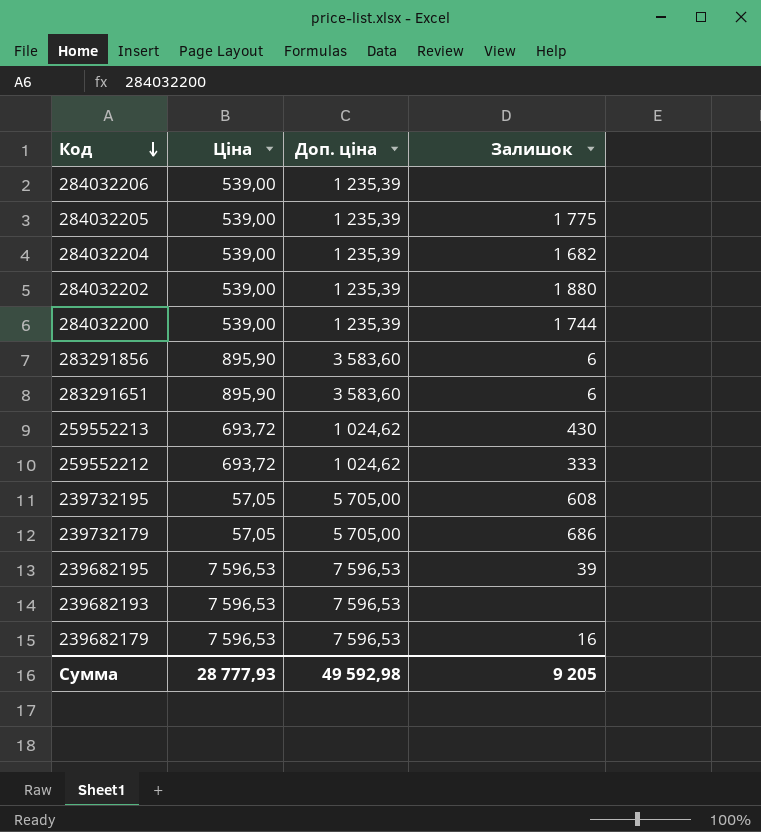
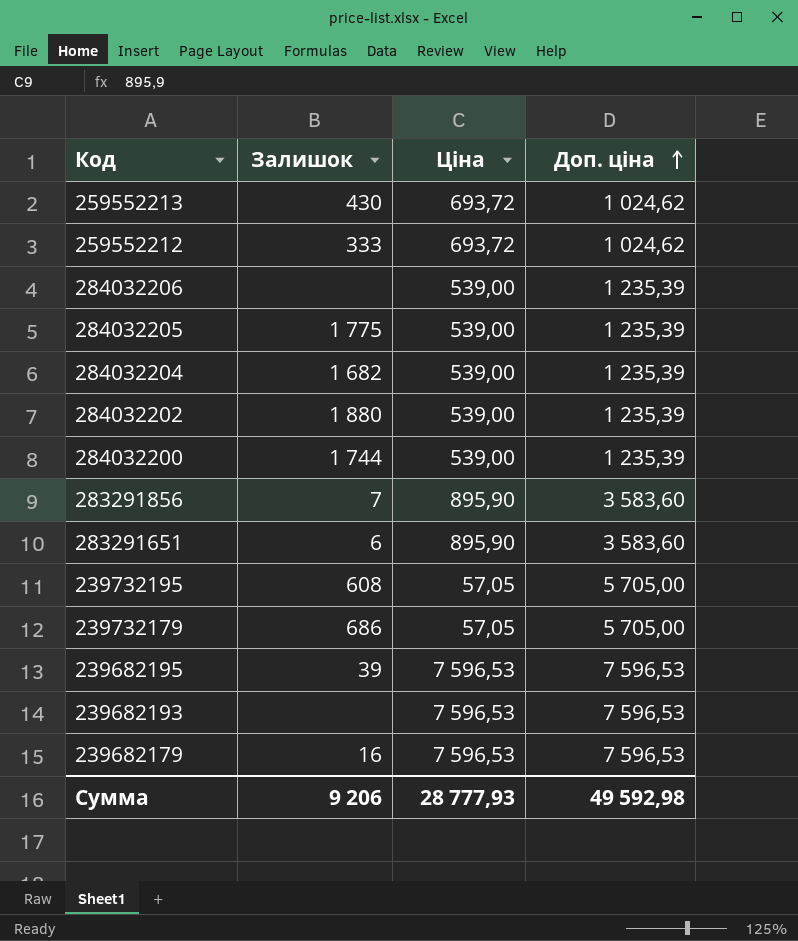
row order: Код descending -> Доп. ціна ascending
column Залишок | position: 4 -> 2
283291856 | Залишок: 6 -> 7
Сумма | Залишок: 9 205 -> 9 206

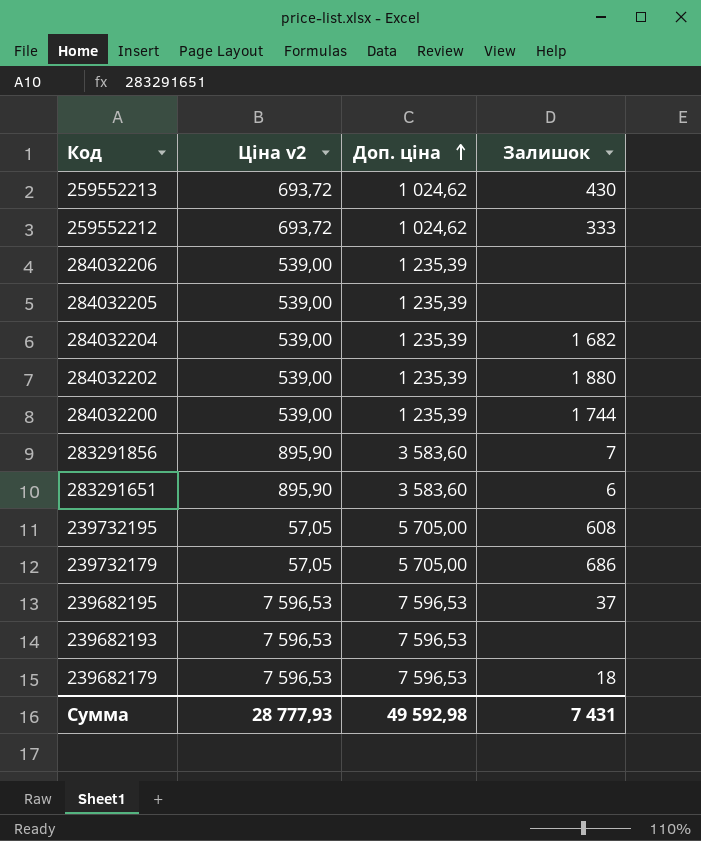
column name: Ціна -> Ціна v2
column Залишок | position: 2 -> 4
284032205 | Залишок: 1 775 -> none
239682195 | Залишок: 39 -> 37
239682179 | Залишок: 16 -> 18
Сумма | Залишок: 9 206 -> 7 431

